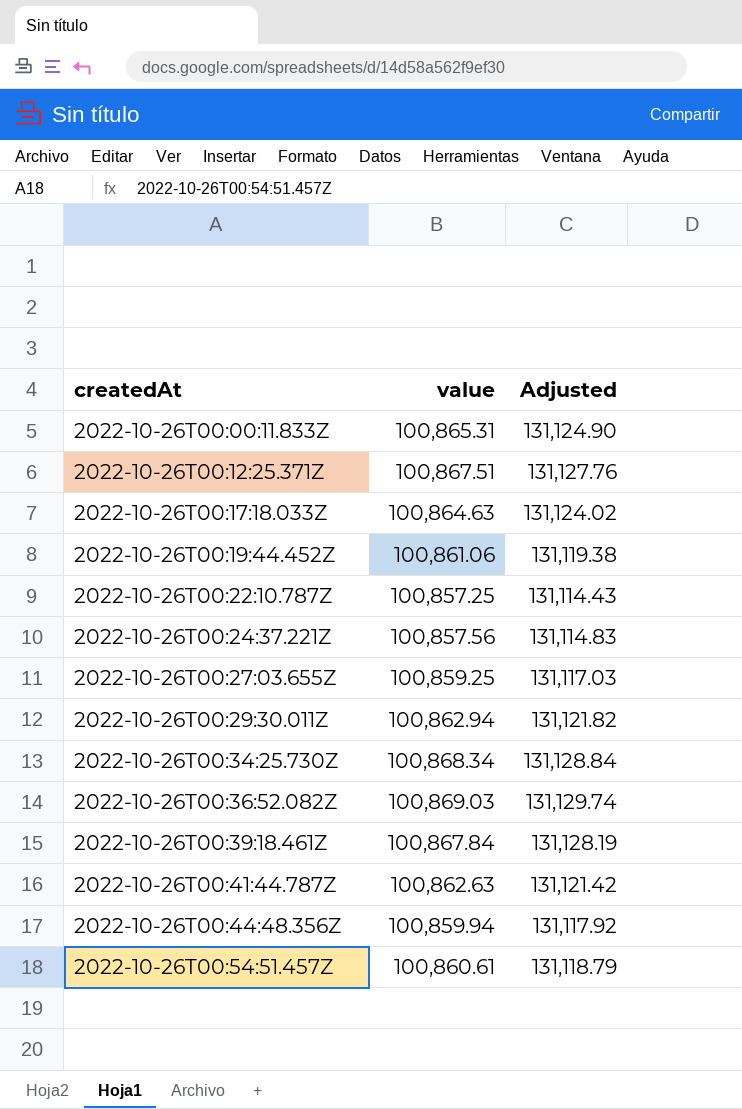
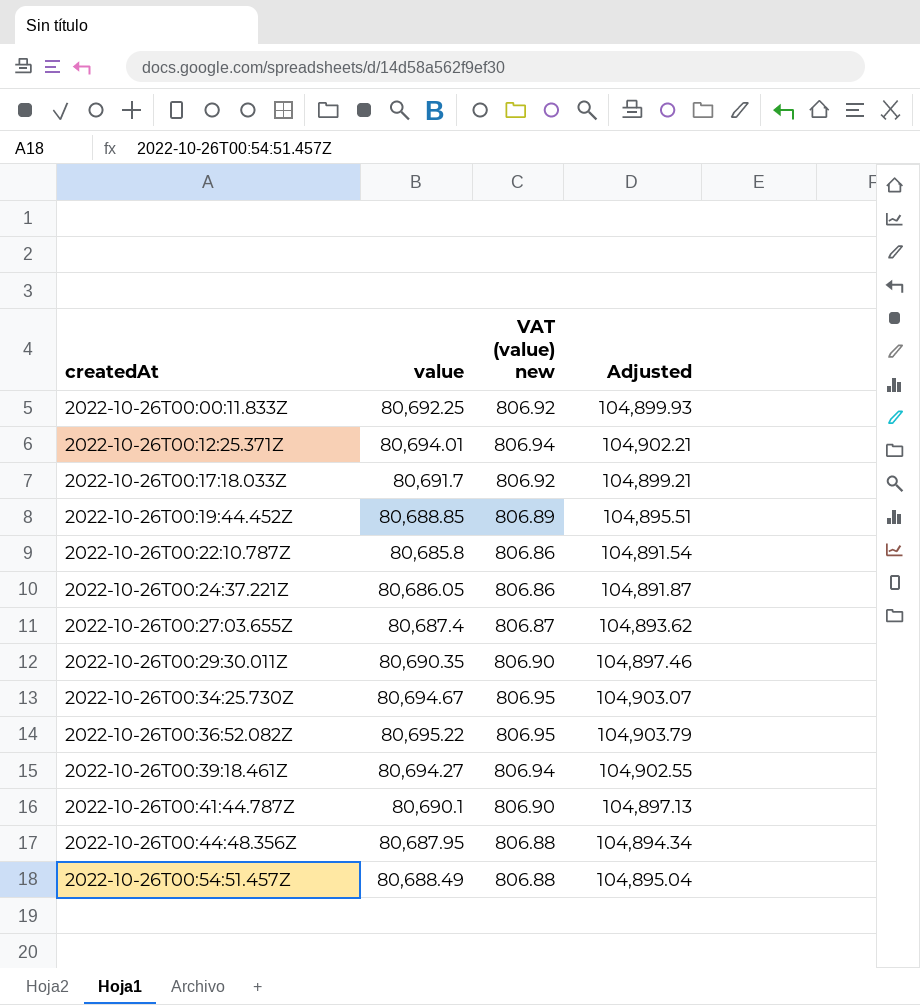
column VAT (value) new | formula: none -> [value] * 0.01
2022-10-26T00:00:11.833Z | value: 100,865.31 -> 80,692.25
2022-10-26T00:00:11.833Z | Adjusted: 131,124.90 -> 104,899.93
2022-10-26T00:12:25.371Z | value: 100,867.51 -> 80,694.01
2022-10-26T00:12:25.371Z | Adjusted: 131,127.76 -> 104,902.21
2022-10-26T00:17:18.033Z | value: 100,864.63 -> 80,691.7
2022-10-26T00:17:18.033Z | Adjusted: 131,124.02 -> 104,899.21
2022-10-26T00:19:44.452Z | value: 100,861.06 -> 80,688.85
2022-10-26T00:19:44.452Z | Adjusted: 131,119.38 -> 104,895.51
2022-10-26T00:22:10.787Z | value: 100,857.25 -> 80,685.8
2022-10-26T00:22:10.787Z | Adjusted: 131,114.43 -> 104,891.54
2022-10-26T00:24:37.221Z | value: 100,857.56 -> 80,686.05
2022-10-26T00:24:37.221Z | Adjusted: 131,114.83 -> 104,891.87
2022-10-26T00:27:03.655Z | value: 100,859.25 -> 80,687.4
2022-10-26T00:27:03.655Z | Adjusted: 131,117.03 -> 104,893.62
2022-10-26T00:29:30.011Z | value: 100,862.94 -> 80,690.35
2022-10-26T00:29:30.011Z | Adjusted: 131,121.82 -> 104,897.46
2022-10-26T00:34:25.730Z | value: 100,868.34 -> 80,694.67
2022-10-26T00:34:25.730Z | Adjusted: 131,128.84 -> 104,903.07
2022-10-26T00:36:52.082Z | value: 100,869.03 -> 80,695.22
2022-10-26T00:36:52.082Z | Adjusted: 131,129.74 -> 104,903.79
2022-10-26T00:39:18.461Z | value: 100,867.84 -> 80,694.27
2022-10-26T00:39:18.461Z | Adjusted: 131,128.19 -> 104,902.55
2022-10-26T00:41:44.787Z | value: 100,862.63 -> 80,690.1
2022-10-26T00:41:44.787Z | Adjusted: 131,121.42 -> 104,897.13
2022-10-26T00:44:48.356Z | value: 100,859.94 -> 80,687.95
2022-10-26T00:44:48.356Z | Adjusted: 131,117.92 -> 104,894.34
2022-10-26T00:54:51.457Z | value: 100,860.61 -> 80,688.49
2022-10-26T00:54:51.457Z | Adjusted: 131,118.79 -> 104,895.04

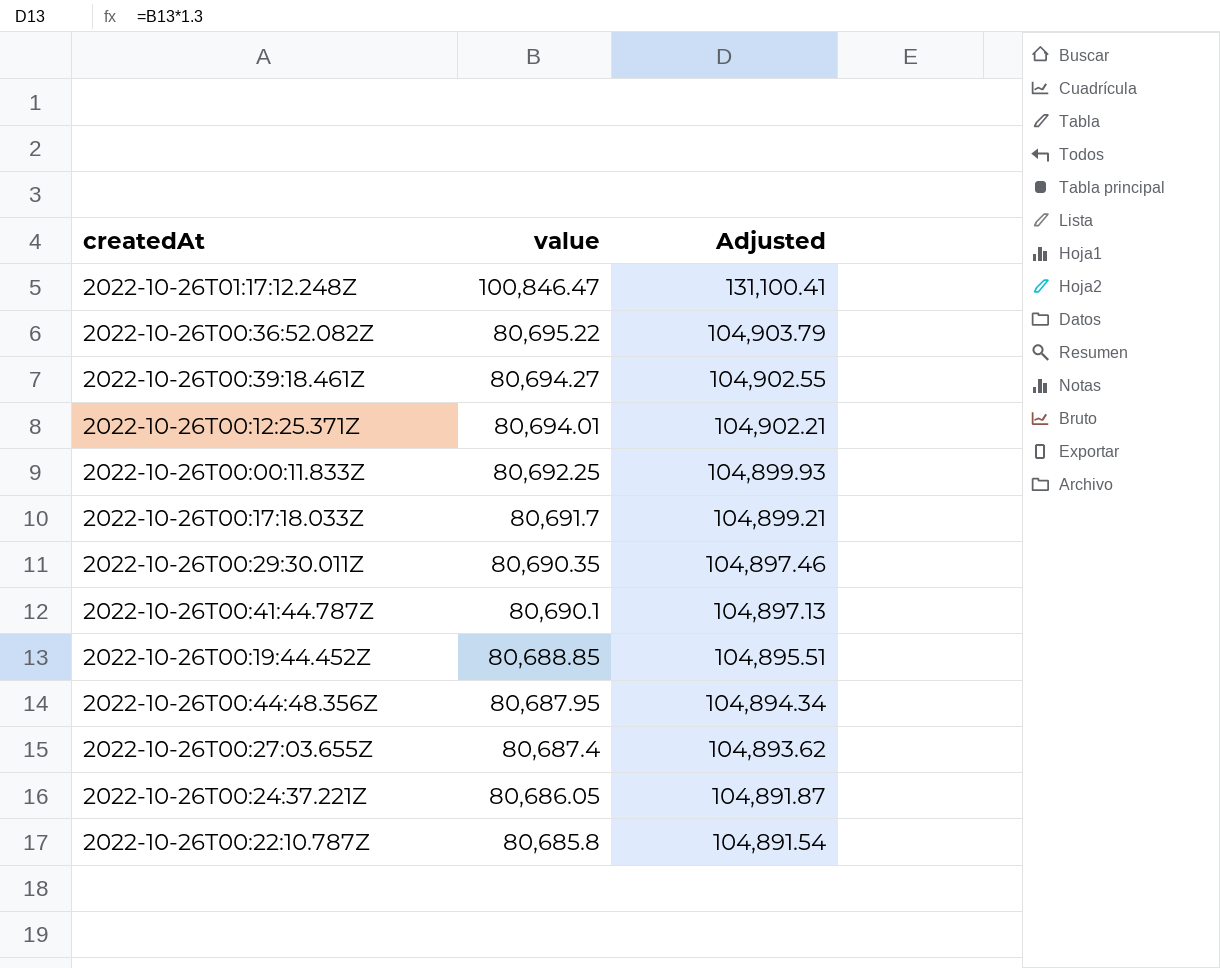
row order: createdAt ascending -> value descending
column VAT (value) new | formula: [value] * 0.01 -> none
row 2022-10-26T00:34:25.730Z: 80,694.67 | 806.95 | 104,903.07 -> none
row 2022-10-26T00:54:51.457Z: 80,688.49 | 806.88 | 104,895.04 -> none
row 2022-10-26T01:17:12.248Z: none -> 100,846.47 | 131,100.41

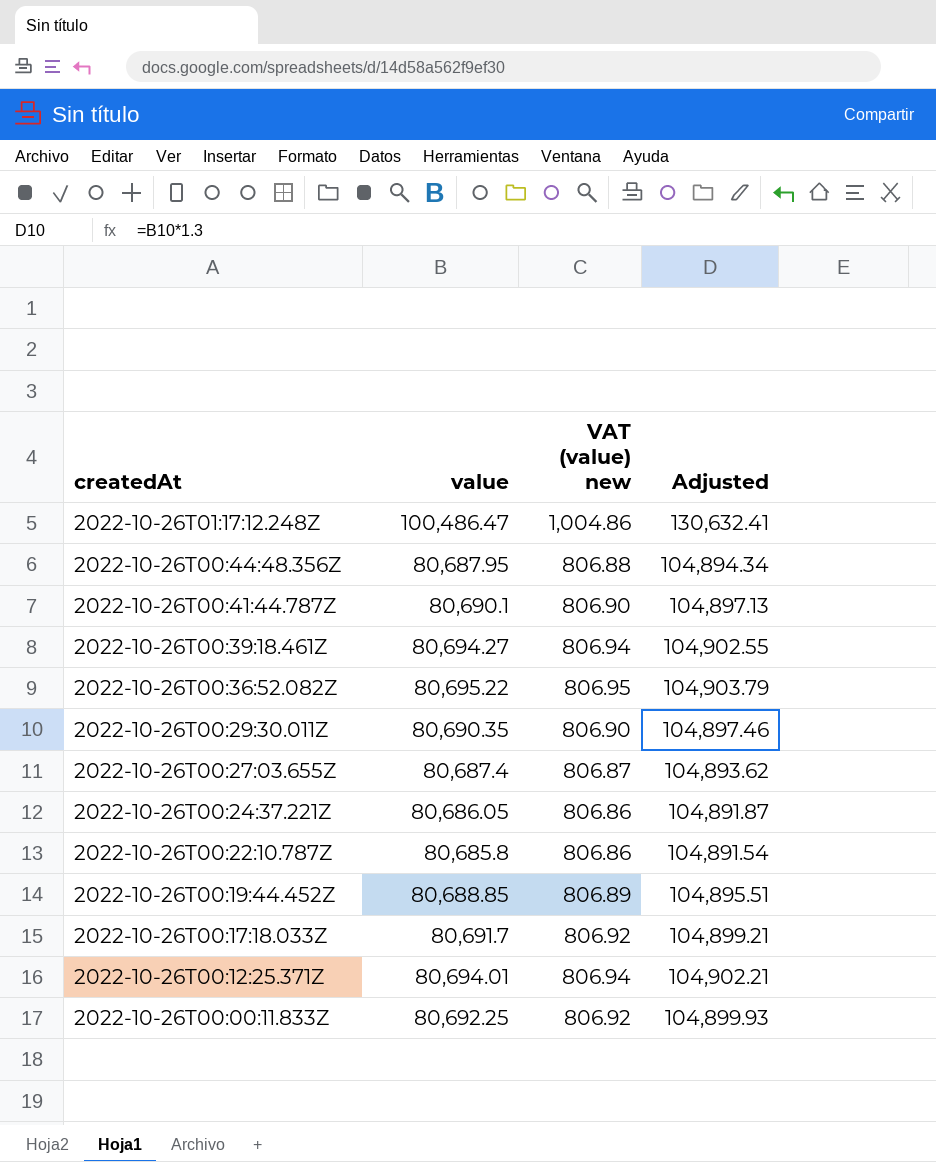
row order: value descending -> createdAt descending
column VAT (value) new | formula: none -> [value] * 0.01
2022-10-26T01:17:12.248Z | value: 100,846.47 -> 100,486.47
2022-10-26T01:17:12.248Z | Adjusted: 131,100.41 -> 130,632.41

